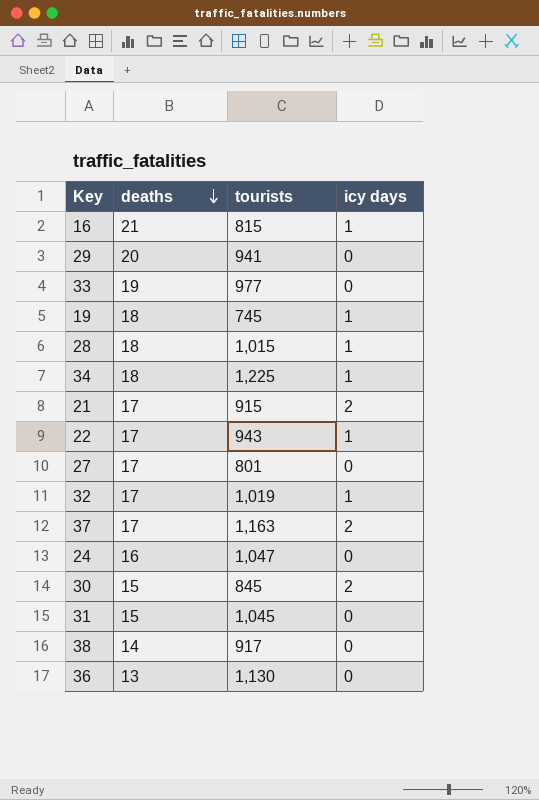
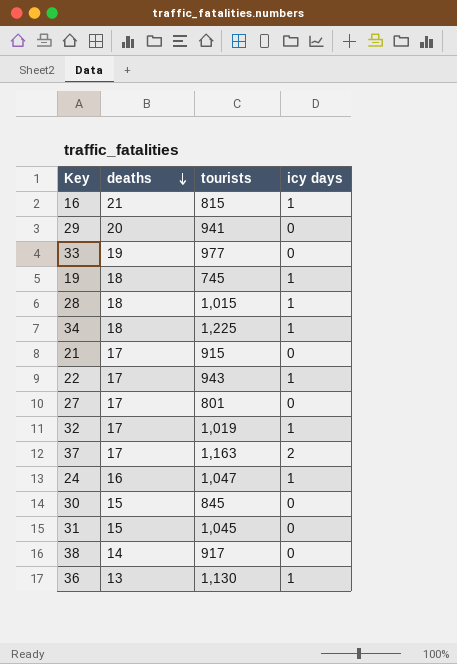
21 | icy days: 2 -> 0
24 | icy days: 0 -> 1
30 | icy days: 2 -> 0
36 | icy days: 0 -> 1

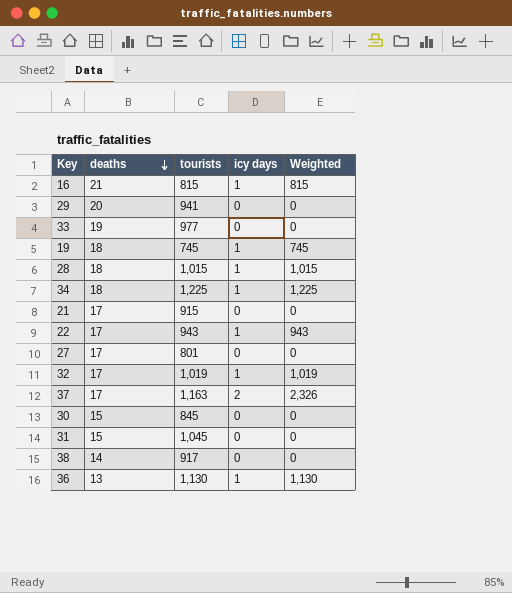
column Weighted | formula: none -> [tourists] * [icy days]
row 24: 16 | 1,047 | 1 -> none

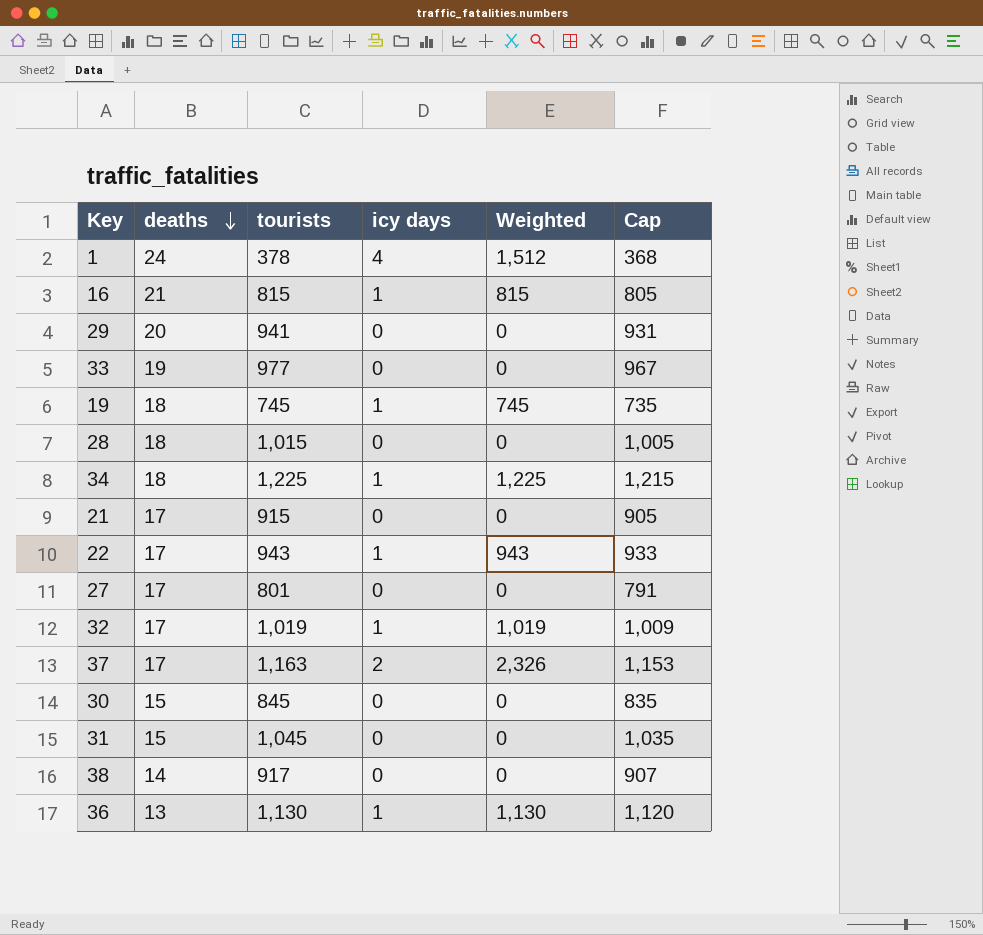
column Cap | formula: none -> [tourists] - 10
row 1: none -> 24 | 378 | 4 | 1,512 | 368
28 | icy days: 1 -> 0
28 | Weighted: 1,015 -> 0

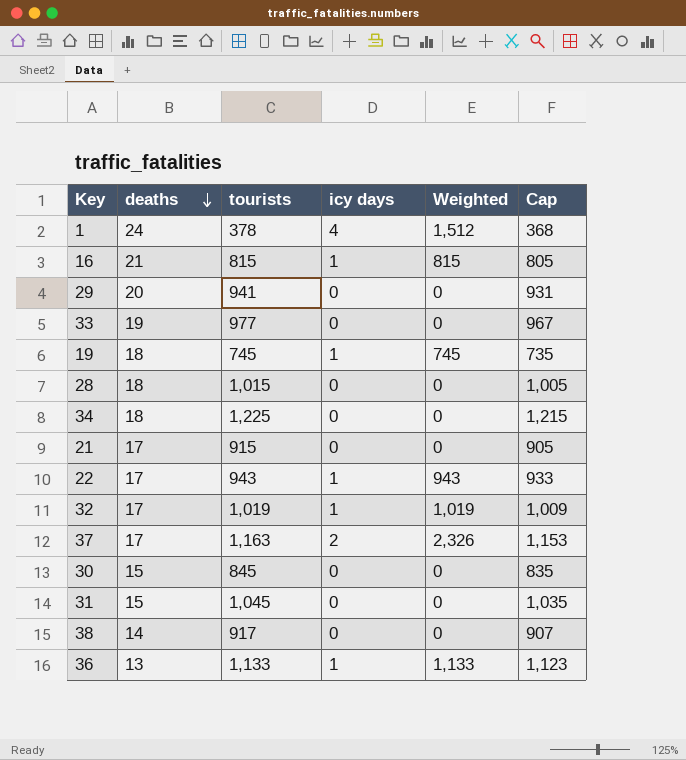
row 27: 17 | 801 | 0 | 0 | 791 -> none
34 | icy days: 1 -> 0
34 | Weighted: 1,225 -> 0
36 | tourists: 1,130 -> 1,133
36 | Weighted: 1,130 -> 1,133
36 | Cap: 1,120 -> 1,123

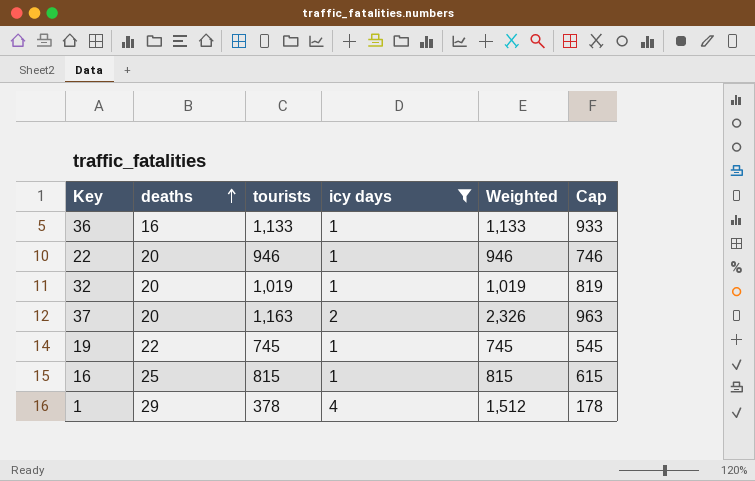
filter: none -> icy days != 0
row order: deaths descending -> deaths ascending
column Cap | formula: [tourists] - 10 -> [tourists] - 200
36 | deaths: 13 -> 16
22 | deaths: 17 -> 20
22 | tourists: 943 -> 946
22 | Weighted: 943 -> 946
32 | deaths: 17 -> 20
37 | deaths: 17 -> 20
19 | deaths: 18 -> 22
16 | deaths: 21 -> 25
1 | deaths: 24 -> 29

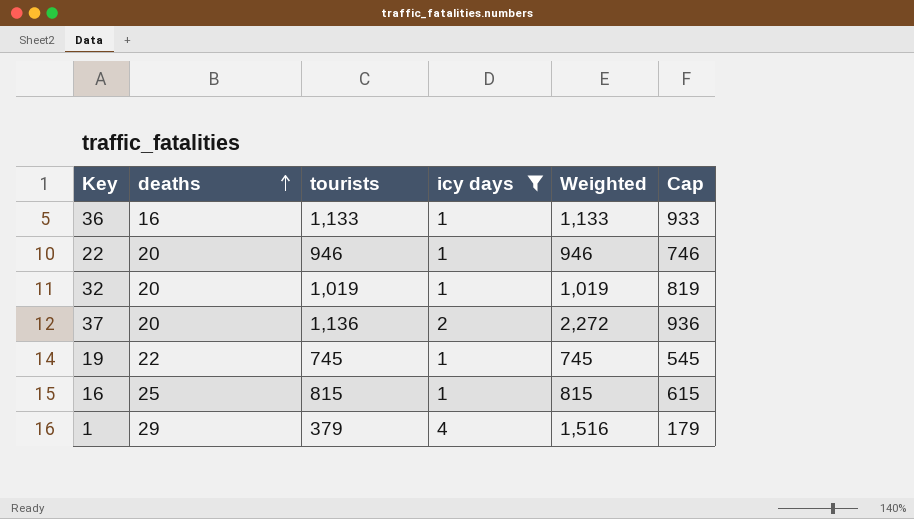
37 | tourists: 1,163 -> 1,136
37 | Weighted: 2,326 -> 2,272
37 | Cap: 963 -> 936
1 | tourists: 378 -> 379
1 | Weighted: 1,512 -> 1,516
1 | Cap: 178 -> 179

